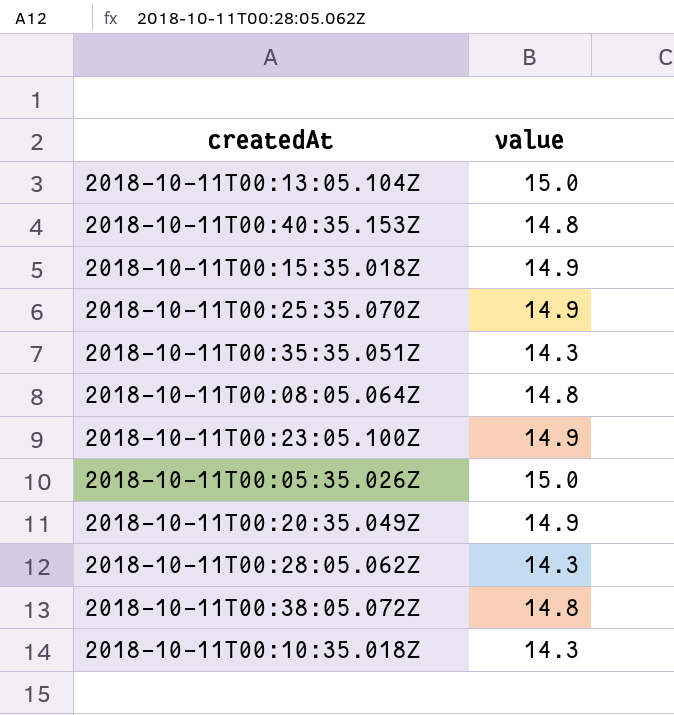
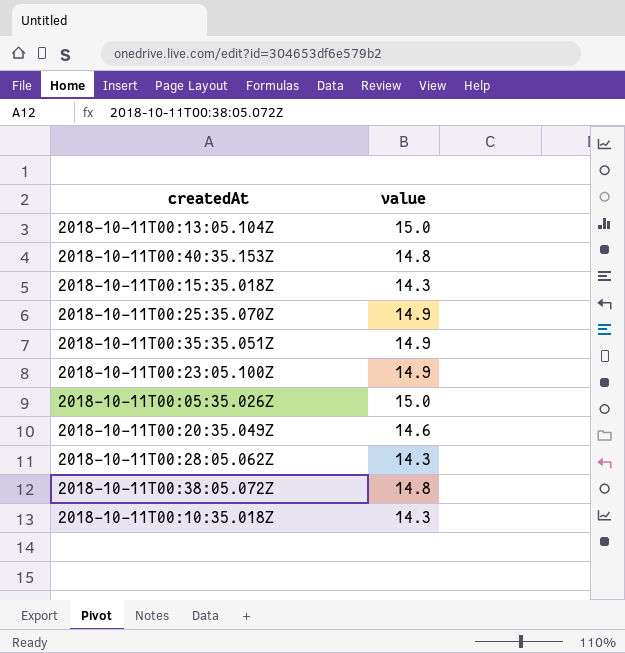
row 2018-10-11T00:08:05.064Z: 14.8 -> none
2018-10-11T00:15:35.018Z | value: 14.9 -> 14.3
2018-10-11T00:35:35.051Z | value: 14.3 -> 14.9
2018-10-11T00:20:35.049Z | value: 14.9 -> 14.6

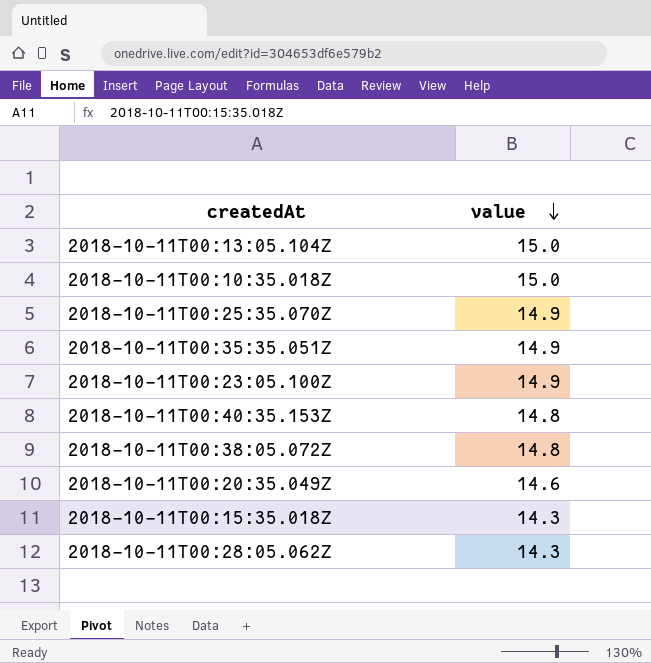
row order: none -> value descending
row 2018-10-11T00:05:35.026Z: 15.0 -> none
2018-10-11T00:10:35.018Z | value: 14.3 -> 15.0

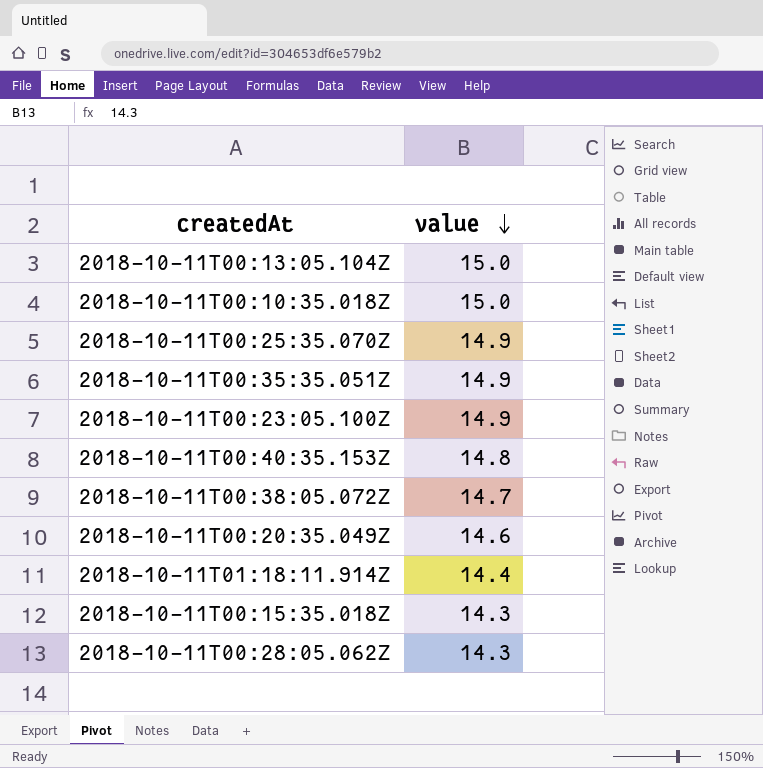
2018-10-11T00:38:05.072Z | value: 14.8 -> 14.7
row 2018-10-11T01:18:11.914Z: none -> 14.4

